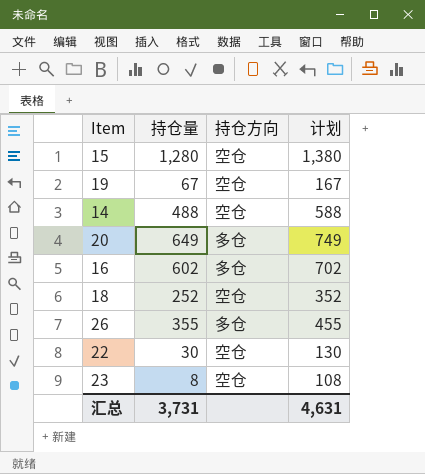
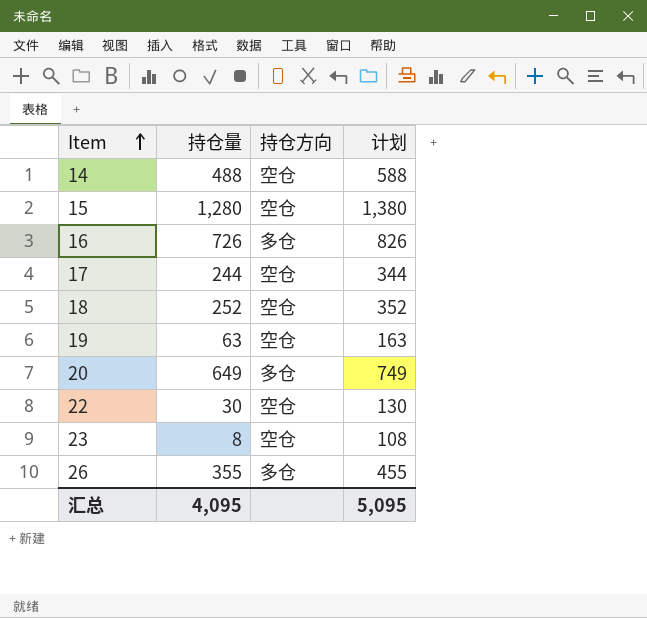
row order: none -> Item ascending
16 | 持仓量: 602 -> 726
16 | 计划: 702 -> 826
row 17: none -> 244 | 空仓 | 344
19 | 持仓量: 67 -> 63
19 | 计划: 167 -> 163
汇总 | 持仓量: 3,731 -> 4,095
汇总 | 计划: 4,631 -> 5,095

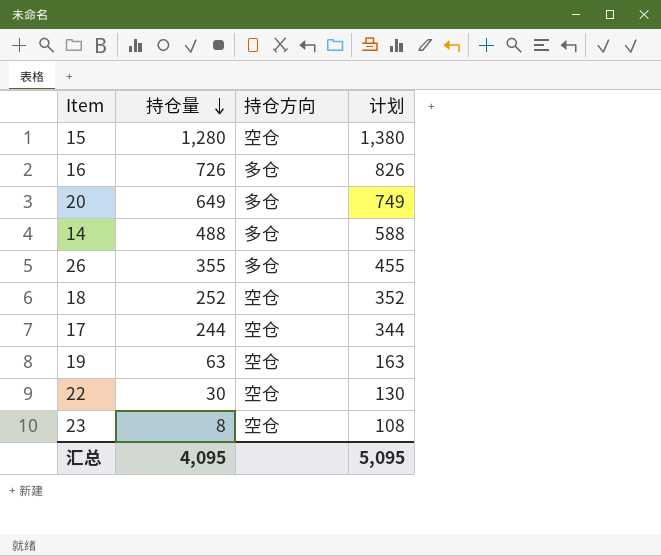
row order: Item ascending -> 持仓量 descending
14 | 持仓方向: 空仓 -> 多仓

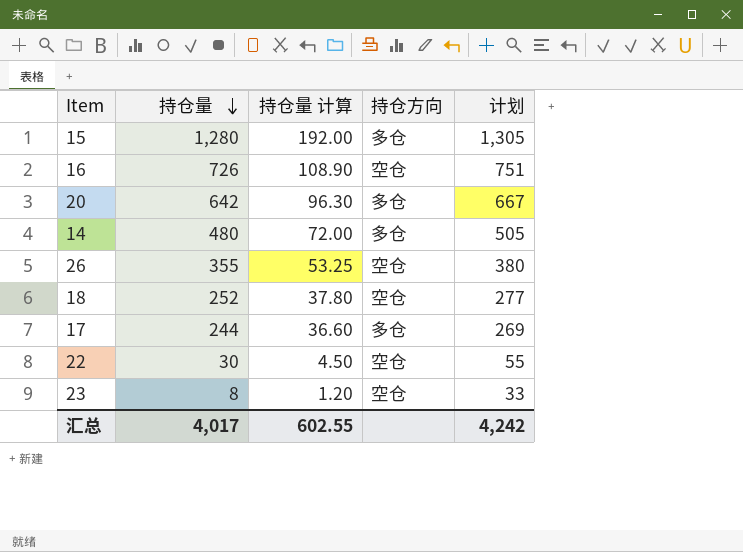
column 持仓量 计算 | formula: none -> [持仓量] * 0.15
column 计划 | formula: [持仓量] + 100 -> [持仓量] + 25
row 19: 63 | 空仓 | 163 -> none
15 | 持仓方向: 空仓 -> 多仓
16 | 持仓方向: 多仓 -> 空仓
20 | 持仓量: 649 -> 642
14 | 持仓量: 488 -> 480
26 | 持仓方向: 多仓 -> 空仓
17 | 持仓方向: 空仓 -> 多仓
汇总 | 持仓量: 4,095 -> 4,017
汇总 | 计划: 5,095 -> 4,242

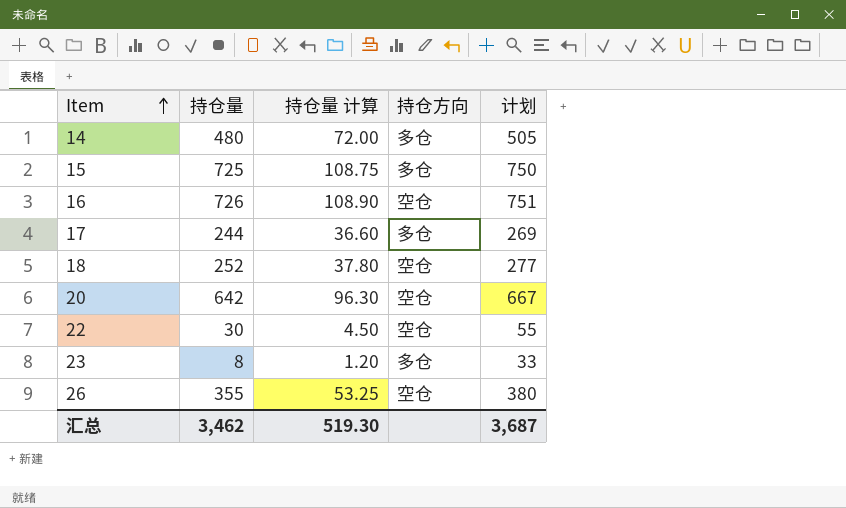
row order: 持仓量 descending -> Item ascending
15 | 持仓量: 1,280 -> 725
15 | 持仓量 计算: 192.00 -> 108.75
15 | 计划: 1,305 -> 750
20 | 持仓方向: 多仓 -> 空仓
23 | 持仓方向: 空仓 -> 多仓
汇总 | 持仓量: 4,017 -> 3,462
汇总 | 持仓量 计算: 602.55 -> 519.30
汇总 | 计划: 4,242 -> 3,687

